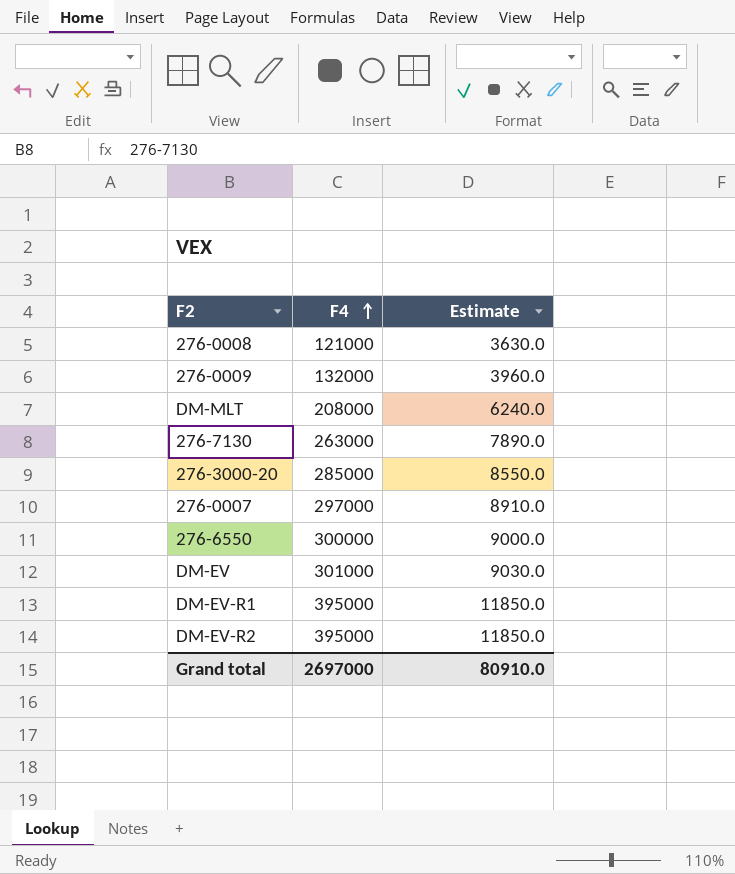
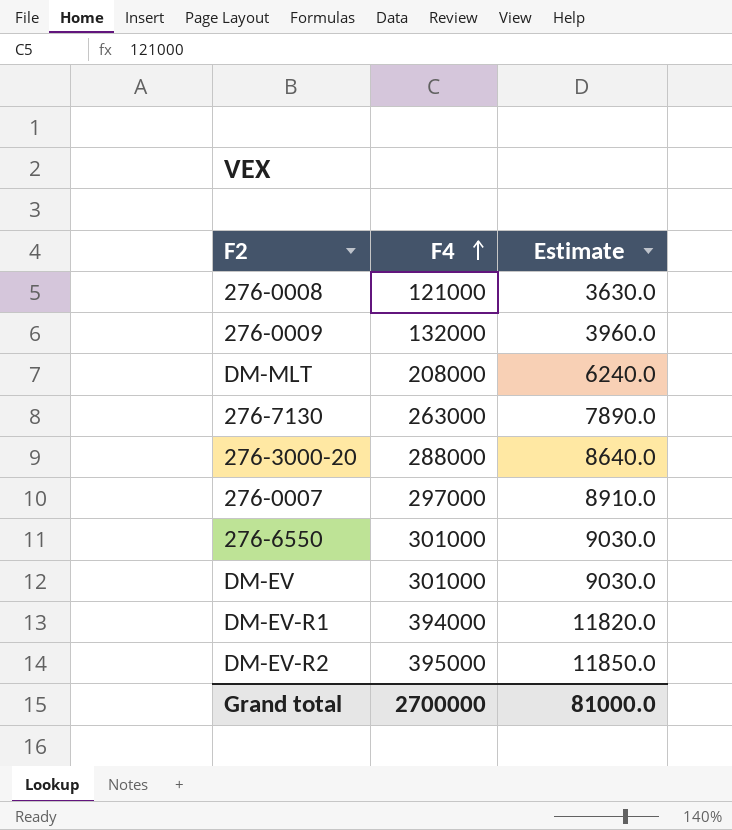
276-3000-20 | F4: 285000 -> 288000
276-3000-20 | Estimate: 8550.0 -> 8640.0
276-6550 | F4: 300000 -> 301000
276-6550 | Estimate: 9000.0 -> 9030.0
DM-EV-R1 | F4: 395000 -> 394000
DM-EV-R1 | Estimate: 11850.0 -> 11820.0
Grand total | F4: 2697000 -> 2700000
Grand total | Estimate: 80910.0 -> 81000.0

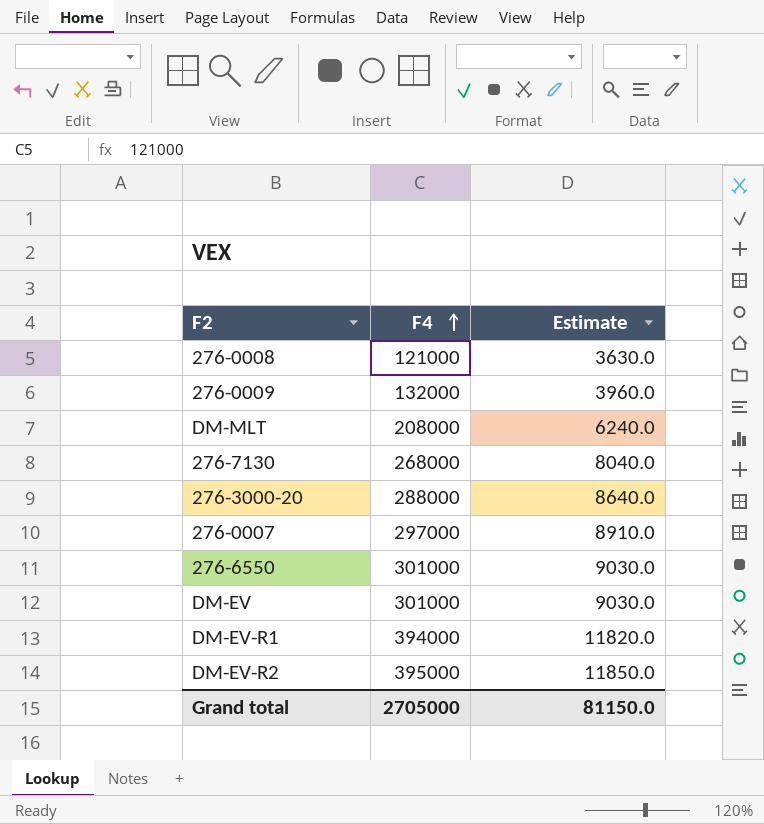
276-7130 | F4: 263000 -> 268000
276-7130 | Estimate: 7890.0 -> 8040.0
Grand total | F4: 2700000 -> 2705000
Grand total | Estimate: 81000.0 -> 81150.0

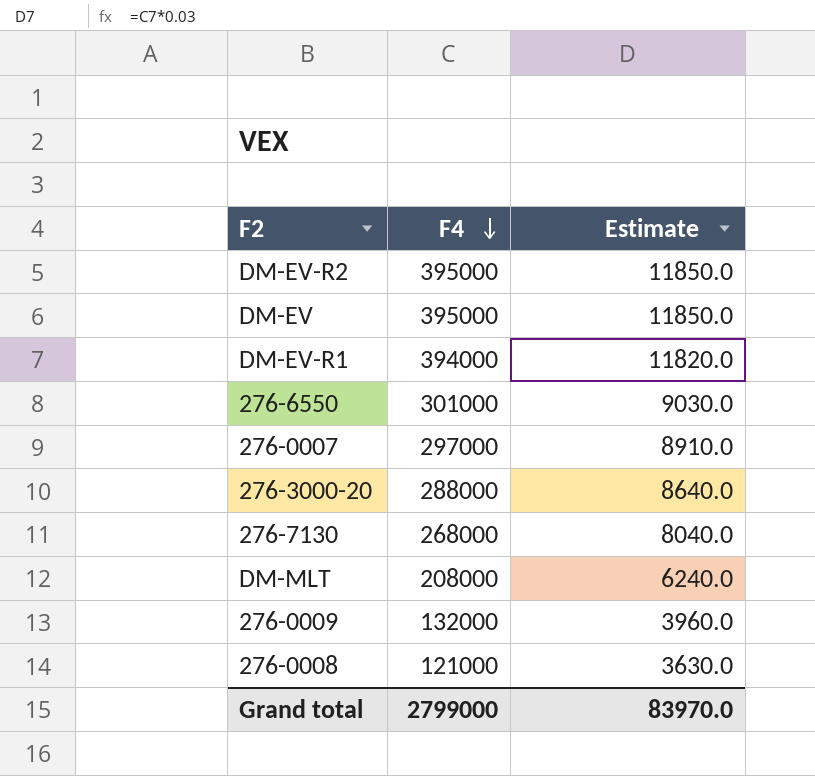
row order: F4 ascending -> F4 descending
DM-EV | F4: 301000 -> 395000
DM-EV | Estimate: 9030.0 -> 11850.0
Grand total | F4: 2705000 -> 2799000
Grand total | Estimate: 81150.0 -> 83970.0

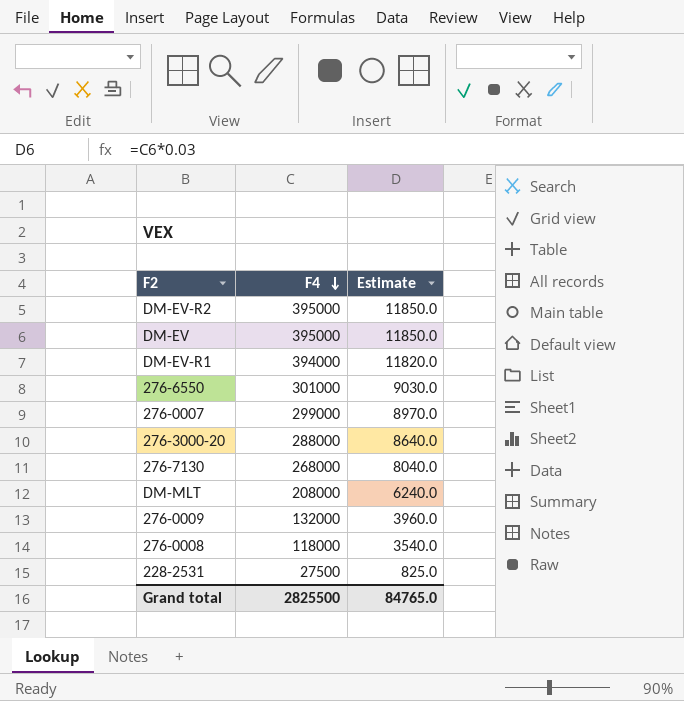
276-0007 | F4: 297000 -> 299000
276-0007 | Estimate: 8910.0 -> 8970.0
276-0008 | F4: 121000 -> 118000
276-0008 | Estimate: 3630.0 -> 3540.0
row 228-2531: none -> 27500 | 825.0
Grand total | F4: 2799000 -> 2825500
Grand total | Estimate: 83970.0 -> 84765.0

